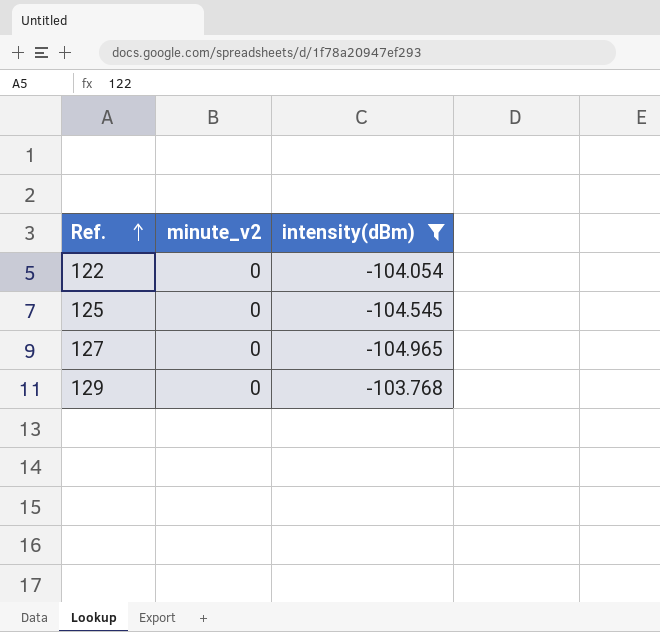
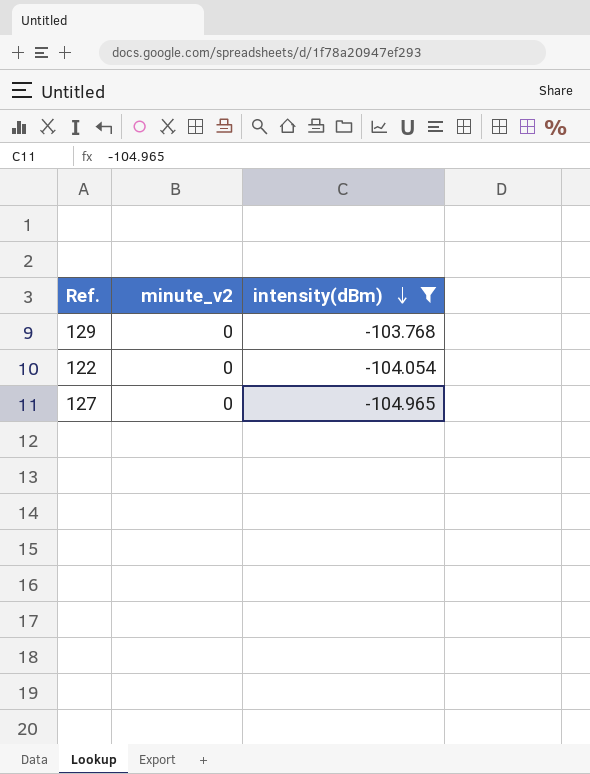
row order: Ref. ascending -> intensity(dBm) descending
row 125: 0 | -104.545 -> none

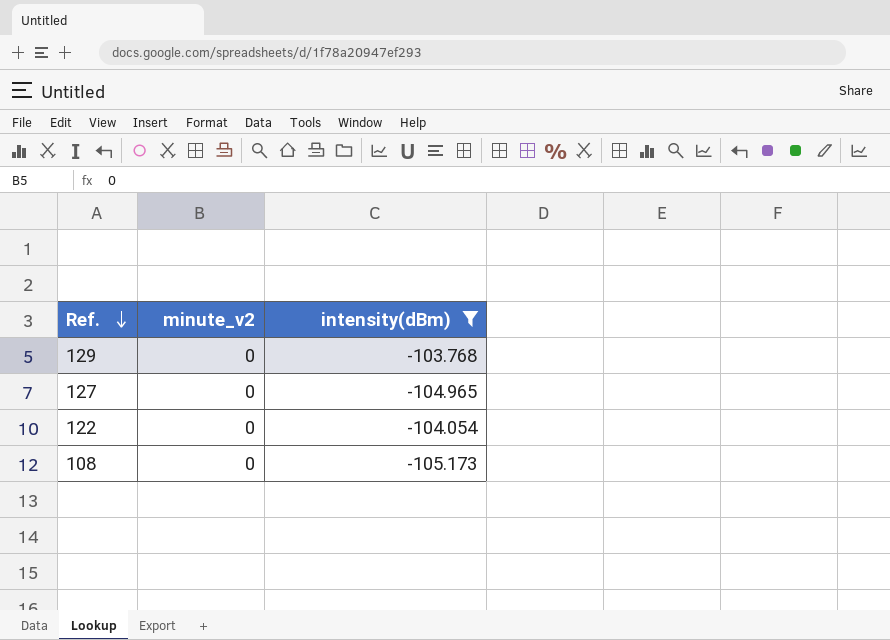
row order: intensity(dBm) descending -> Ref. descending
row 108: none -> 0 | -105.173

